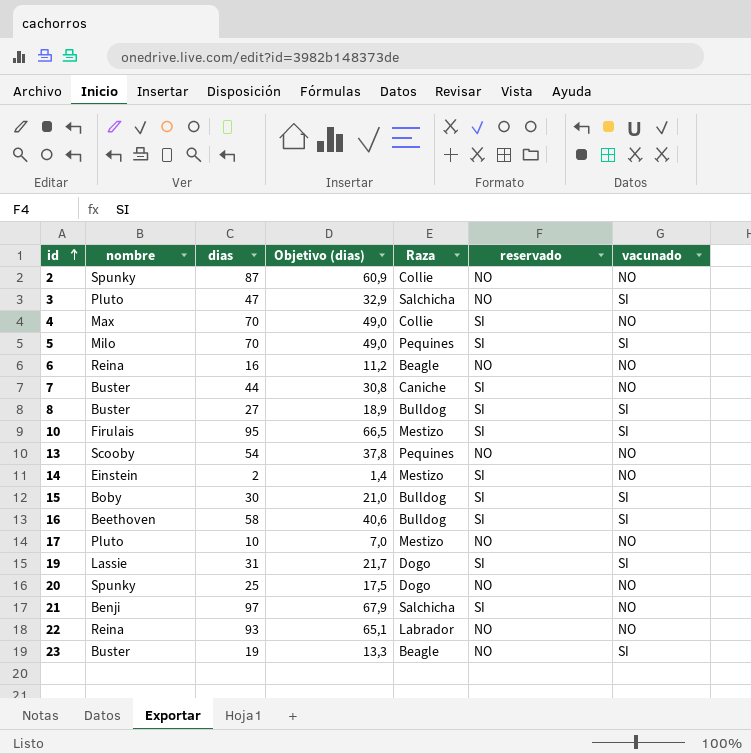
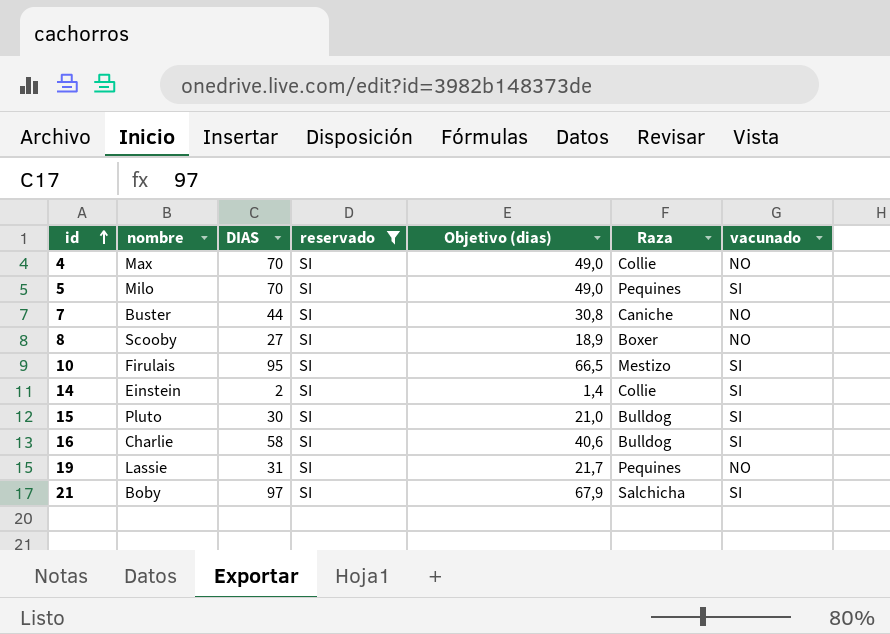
filter: none -> reservado = SI
column name: dias -> DIAS
column reservado | position: 6 -> 4
8 | nombre: Buster -> Scooby
8 | Raza: Bulldog -> Boxer
8 | vacunado: SI -> NO
14 | Raza: Mestizo -> Collie
14 | vacunado: NO -> SI
15 | nombre: Boby -> Pluto
16 | nombre: Beethoven -> Charlie
19 | Raza: Dogo -> Pequines
19 | vacunado: SI -> NO
21 | nombre: Benji -> Boby
21 | vacunado: NO -> SI

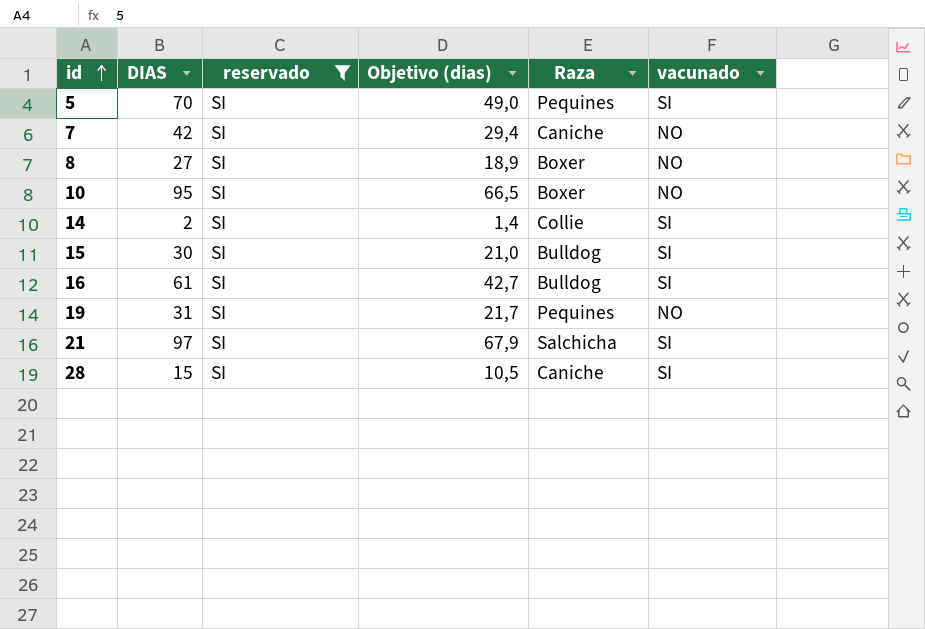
column nombre | position: 2 -> none
row 4: Max | 70 | SI | 49,0 | Collie | NO -> none
7 | DIAS: 44 -> 42
7 | Objetivo (dias): 30,8 -> 29,4
10 | Raza: Mestizo -> Boxer
10 | vacunado: SI -> NO
16 | DIAS: 58 -> 61
16 | Objetivo (dias): 40,6 -> 42,7
row 28: none -> 15 | SI | 10,5 | Caniche | SI

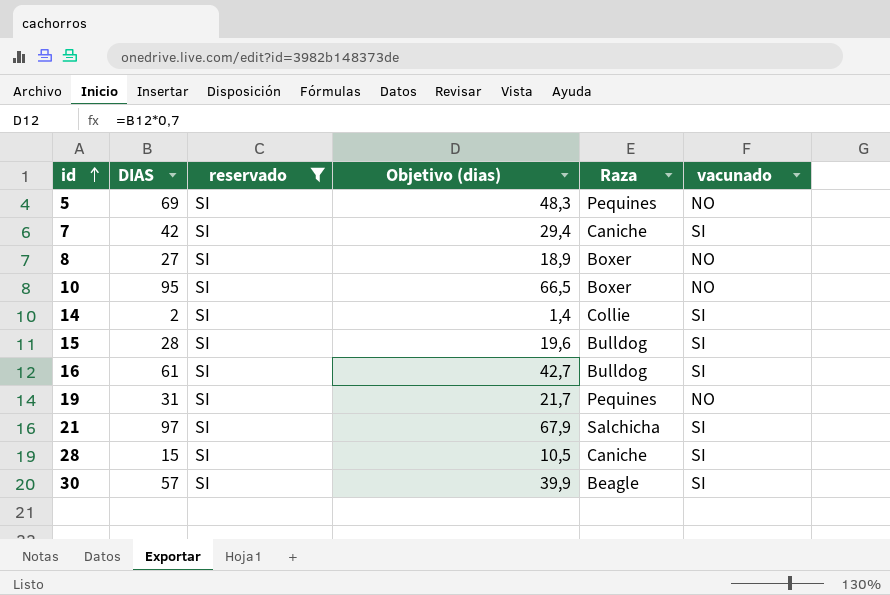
5 | DIAS: 70 -> 69
5 | Objetivo (dias): 49,0 -> 48,3
5 | vacunado: SI -> NO
7 | vacunado: NO -> SI
15 | DIAS: 30 -> 28
15 | Objetivo (dias): 21,0 -> 19,6
row 30: none -> 57 | SI | 39,9 | Beagle | SI

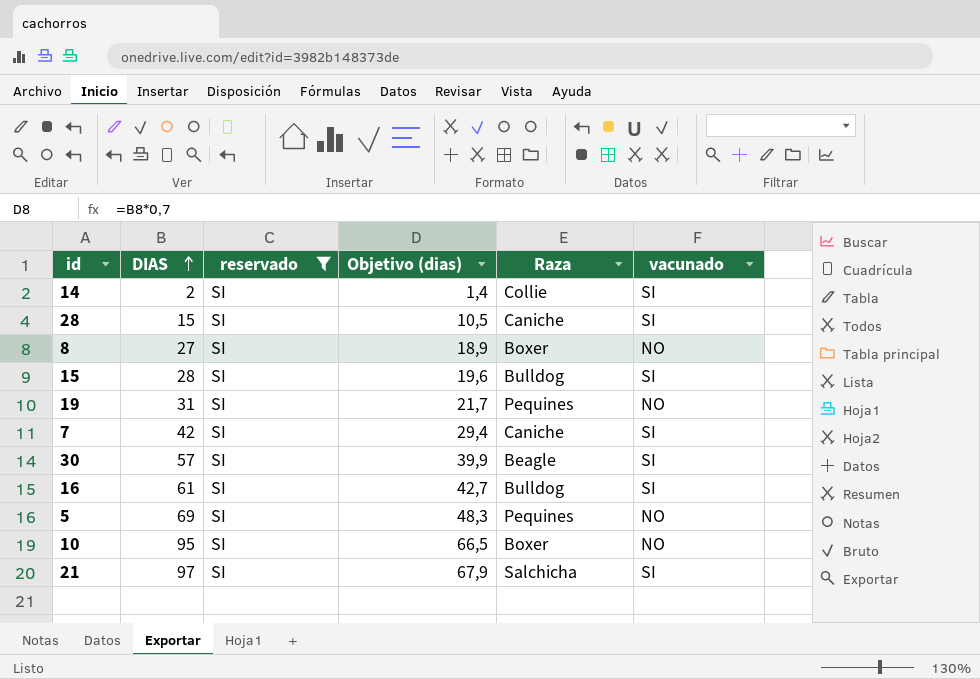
row order: id ascending -> DIAS ascending

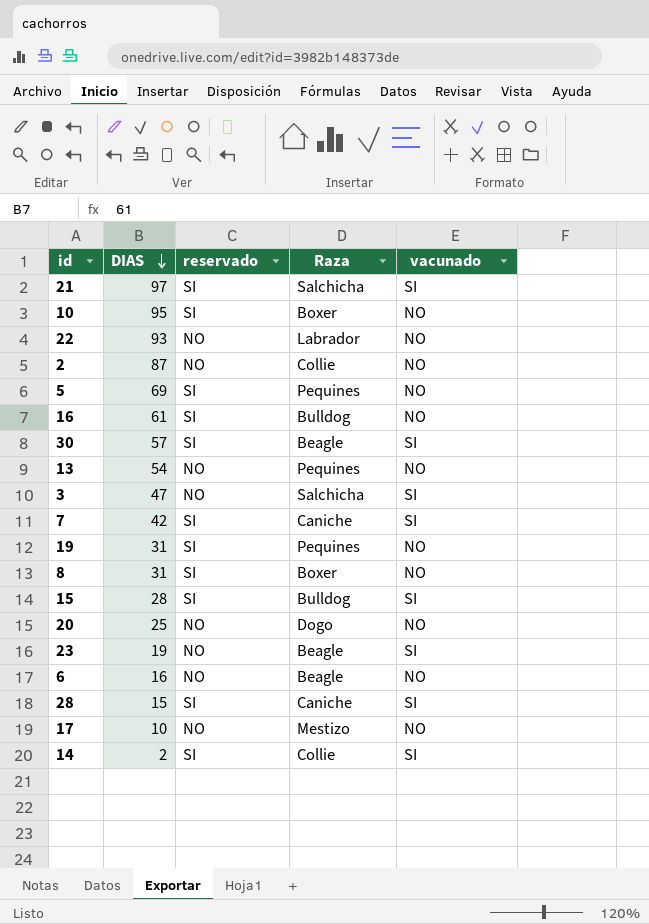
filter: reservado = SI -> none
row order: DIAS ascending -> DIAS descending
column Objetivo (dias) | formula: [DIAS] * 0,7 -> none
16 | vacunado: SI -> NO
8 | DIAS: 27 -> 31

